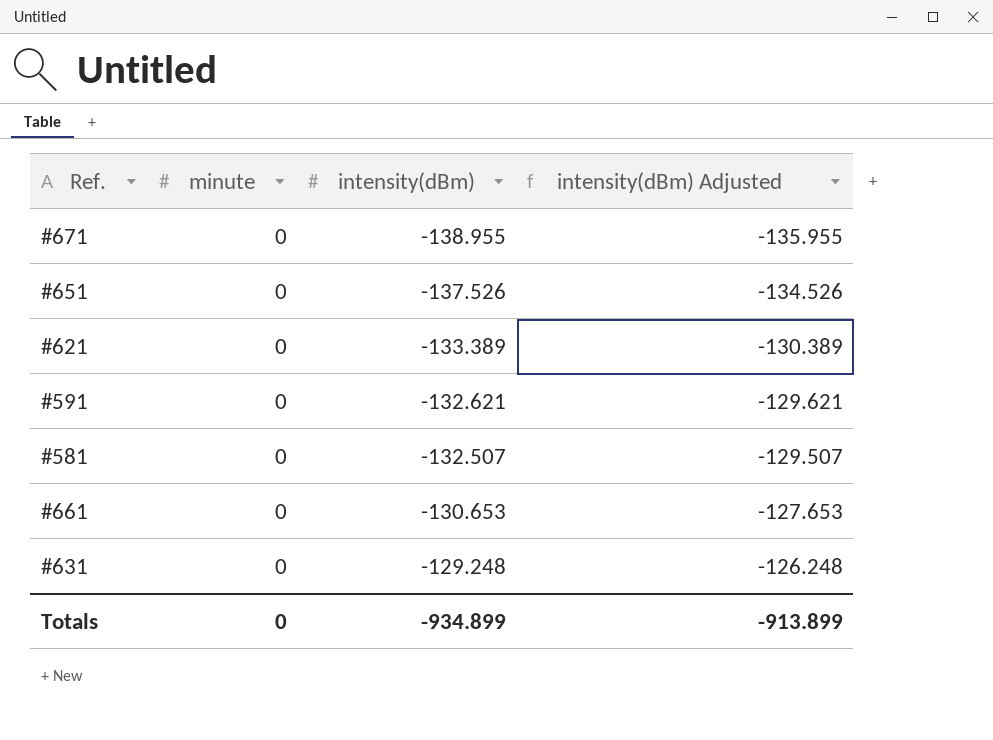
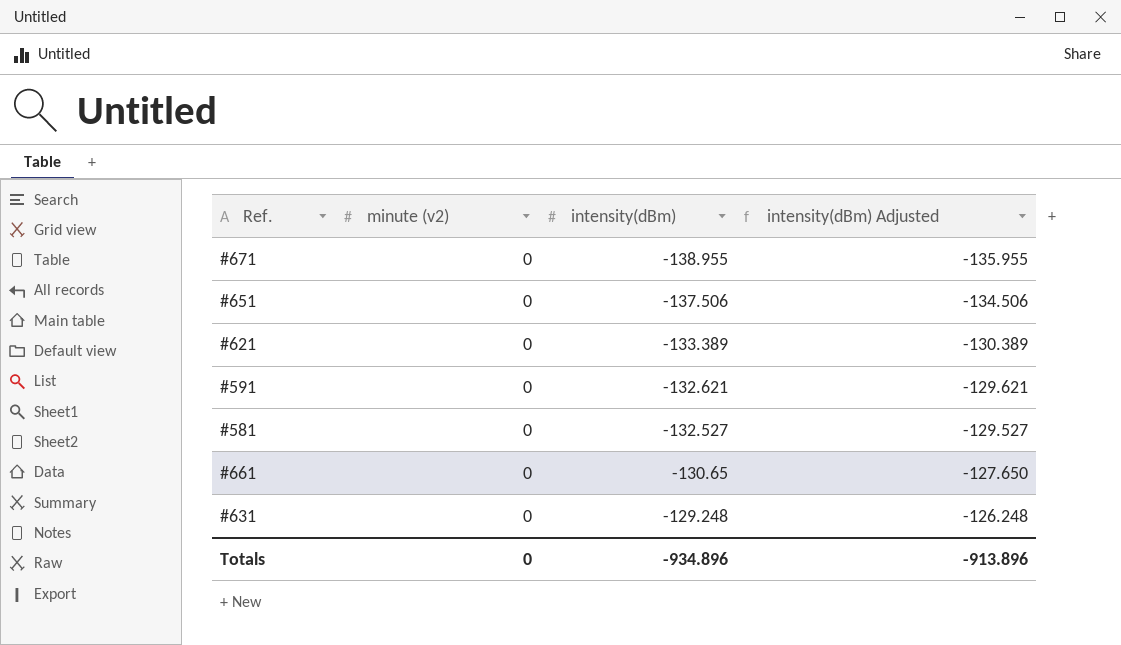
column name: minute -> minute (v2)
#651 | intensity(dBm): -137.526 -> -137.506
#651 | intensity(dBm) Adjusted: -134.526 -> -134.506
#581 | intensity(dBm): -132.507 -> -132.527
#581 | intensity(dBm) Adjusted: -129.507 -> -129.527
#661 | intensity(dBm): -130.653 -> -130.65
#661 | intensity(dBm) Adjusted: -127.653 -> -127.650
Totals | intensity(dBm): -934.899 -> -934.896
Totals | intensity(dBm) Adjusted: -913.899 -> -913.896

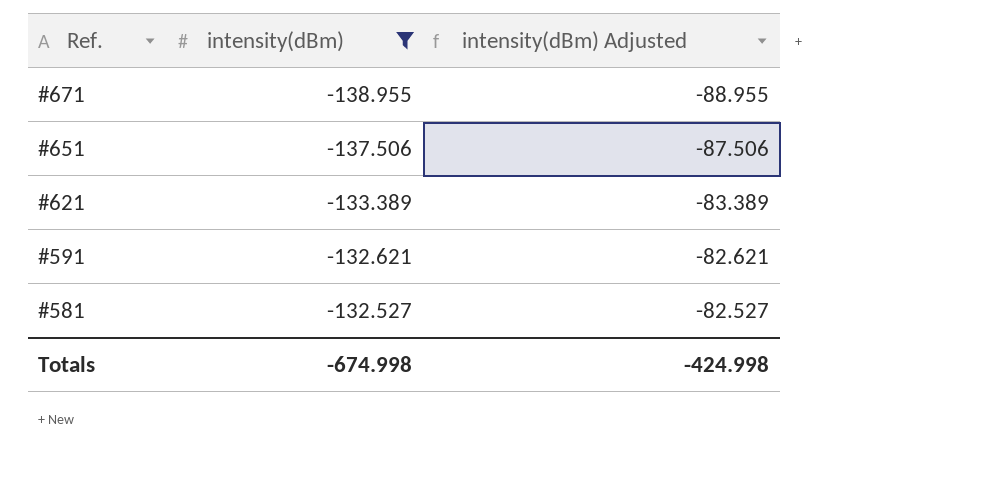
filter: none -> intensity(dBm) <= -132.527
column minute (v2) | position: 2 -> none
column intensity(dBm) Adjusted | formula: [intensity(dBm)] + 3 -> [intensity(dBm)] + 50
Totals | intensity(dBm): -934.896 -> -674.998
Totals | intensity(dBm) Adjusted: -913.896 -> -424.998

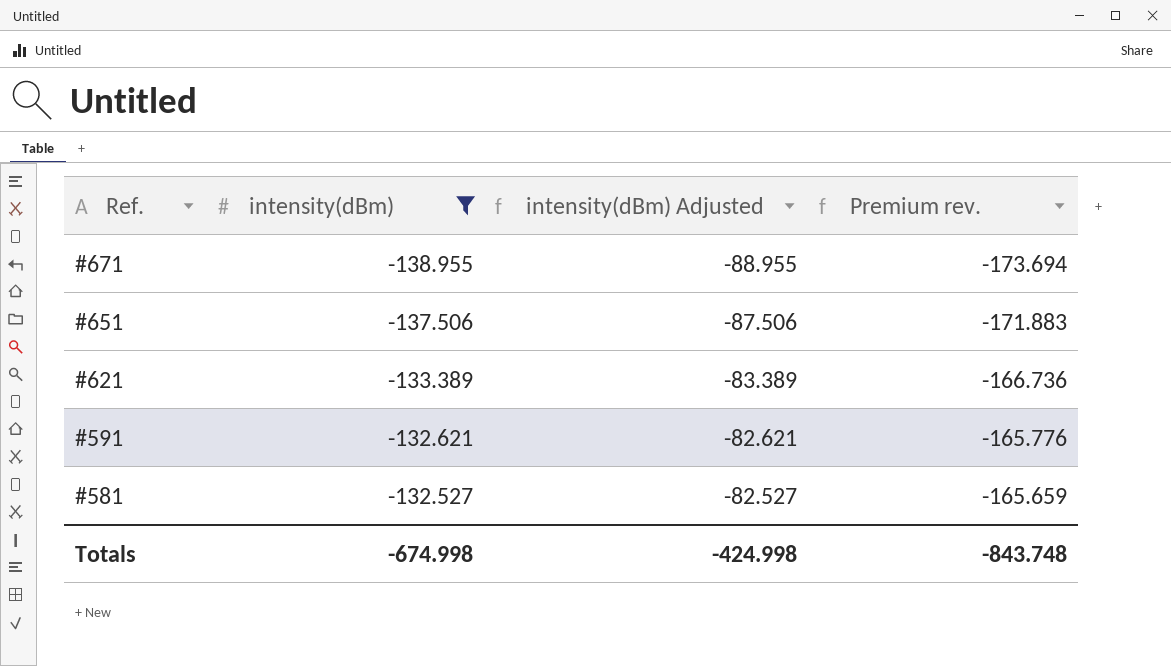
column Premium rev. | formula: none -> [intensity(dBm)] * 1.25

